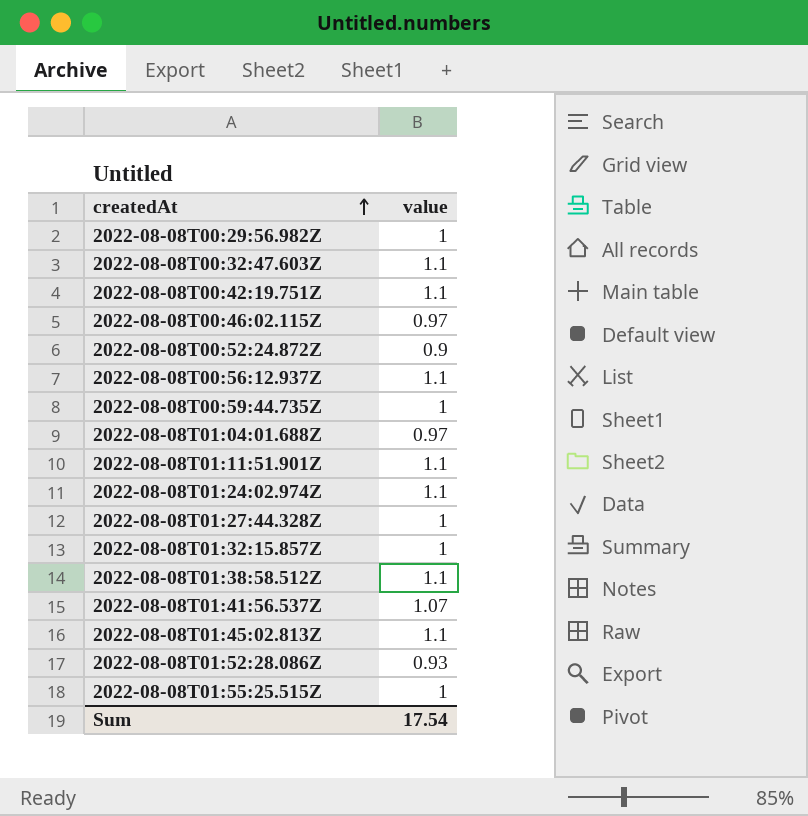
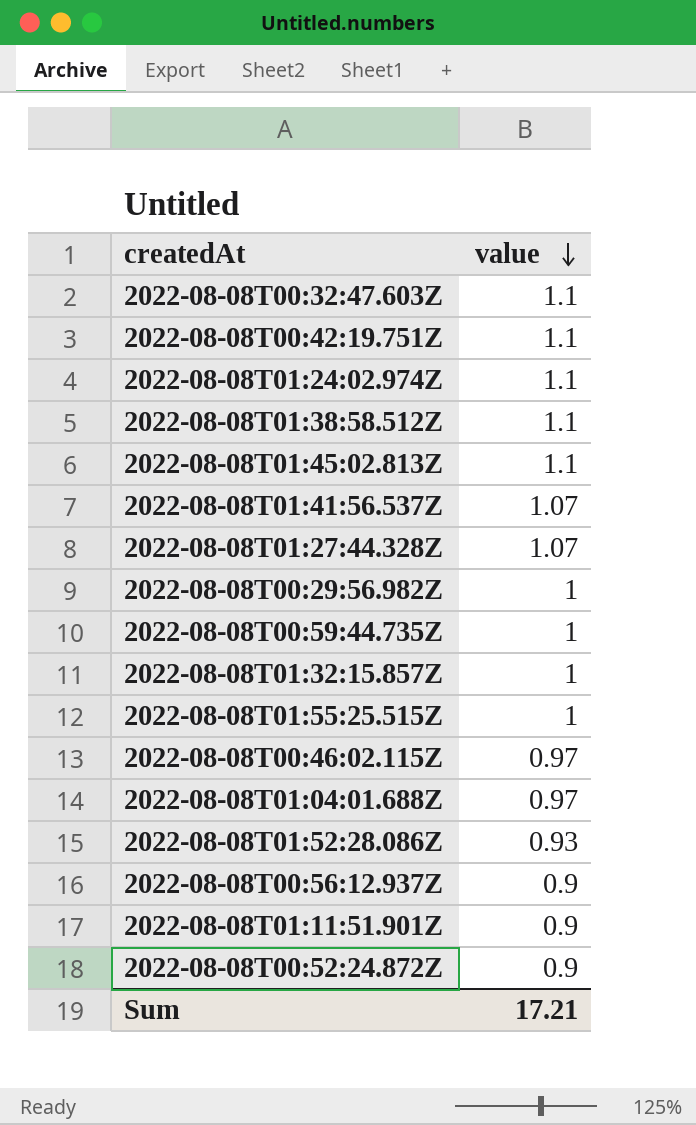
row order: createdAt ascending -> value descending
2022-08-08T01:27:44.328Z | value: 1 -> 1.07
2022-08-08T00:56:12.937Z | value: 1.1 -> 0.9
2022-08-08T01:11:51.901Z | value: 1.1 -> 0.9
Sum | value: 17.54 -> 17.21

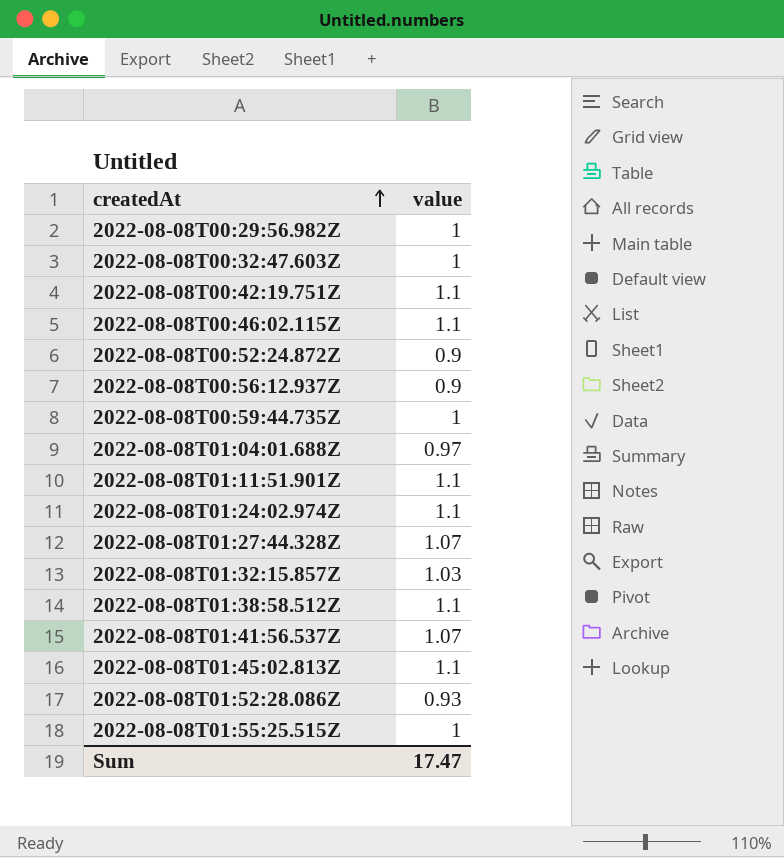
row order: value descending -> createdAt ascending
2022-08-08T00:32:47.603Z | value: 1.1 -> 1
2022-08-08T00:46:02.115Z | value: 0.97 -> 1.1
2022-08-08T01:11:51.901Z | value: 0.9 -> 1.1
2022-08-08T01:32:15.857Z | value: 1 -> 1.03
Sum | value: 17.21 -> 17.47

